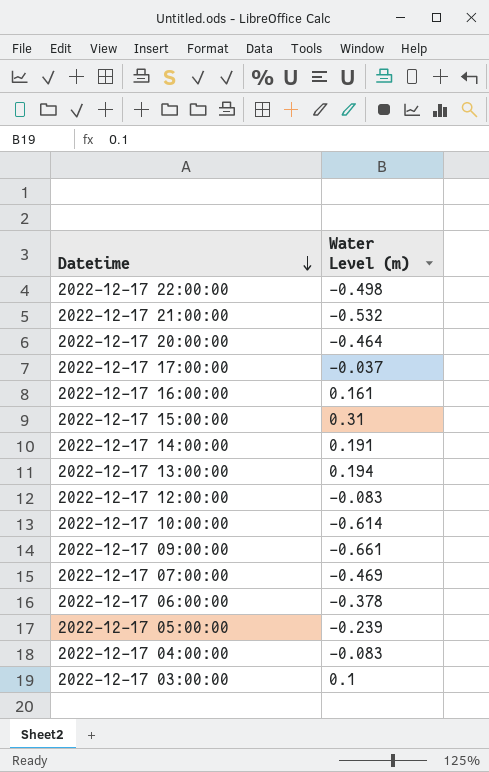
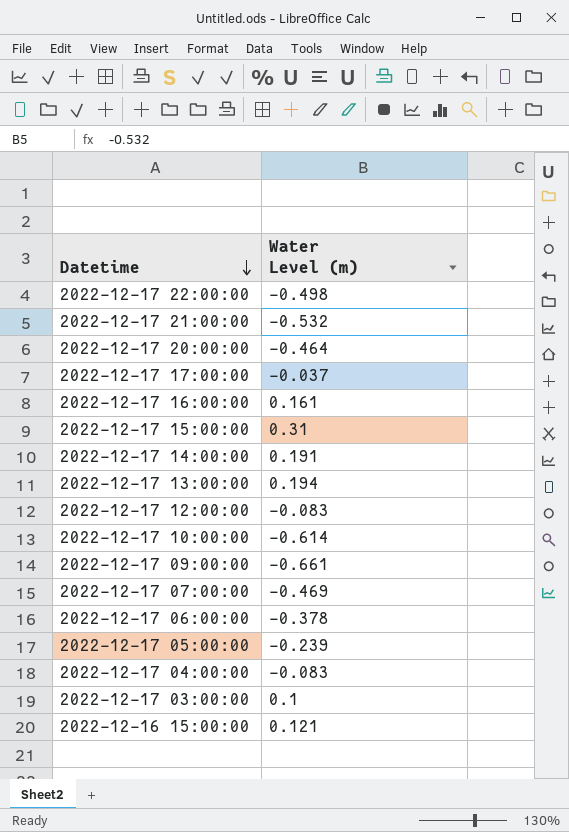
row 2022-12-16 15:00:00: none -> 0.121

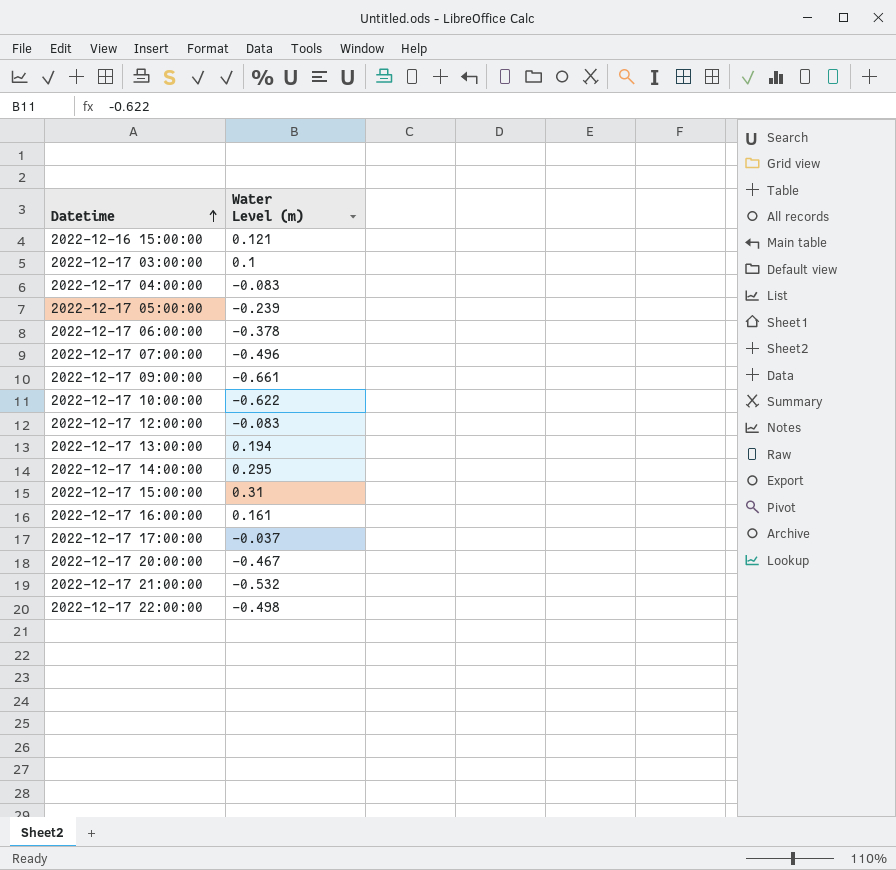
row order: Datetime descending -> Datetime ascending
2022-12-17 07:00:00 | Water Level (m): -0.469 -> -0.496
2022-12-17 10:00:00 | Water Level (m): -0.614 -> -0.622
2022-12-17 14:00:00 | Water Level (m): 0.191 -> 0.295
2022-12-17 20:00:00 | Water Level (m): -0.464 -> -0.467

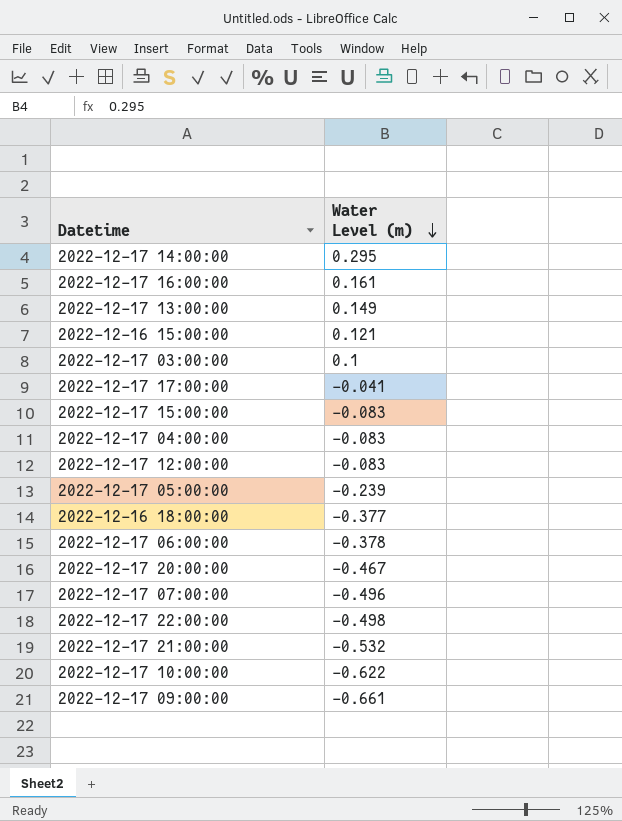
row order: Datetime ascending -> Water Level (m) descending
2022-12-17 13:00:00 | Water Level (m): 0.194 -> 0.149
2022-12-17 17:00:00 | Water Level (m): -0.037 -> -0.041
2022-12-17 15:00:00 | Water Level (m): 0.31 -> -0.083
row 2022-12-16 18:00:00: none -> -0.377

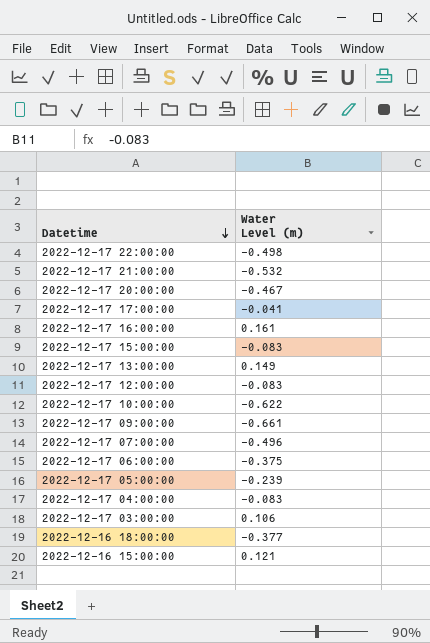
row order: Water Level (m) descending -> Datetime descending
row 2022-12-17 14:00:00: 0.295 -> none
2022-12-17 06:00:00 | Water Level (m): -0.378 -> -0.375
2022-12-17 03:00:00 | Water Level (m): 0.1 -> 0.106

